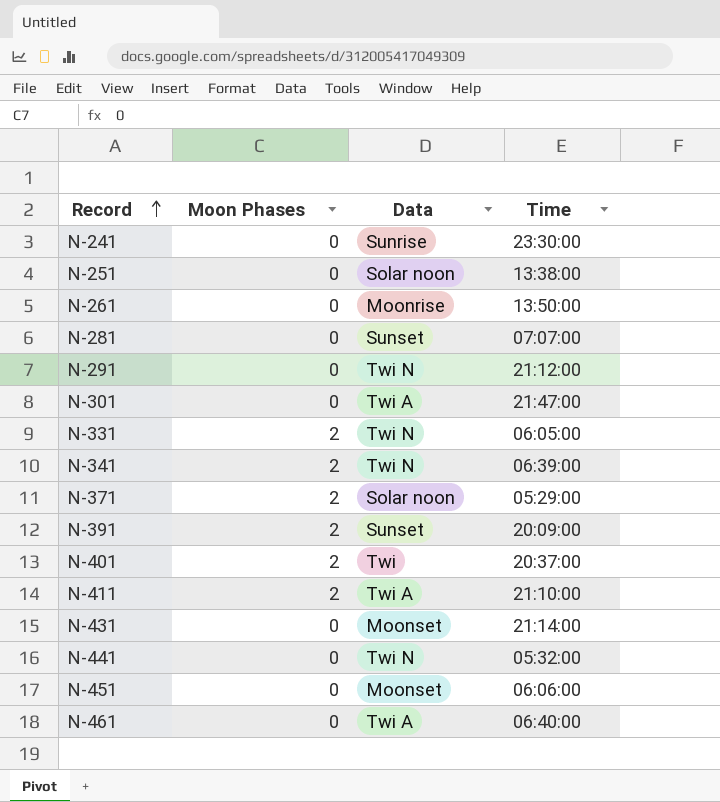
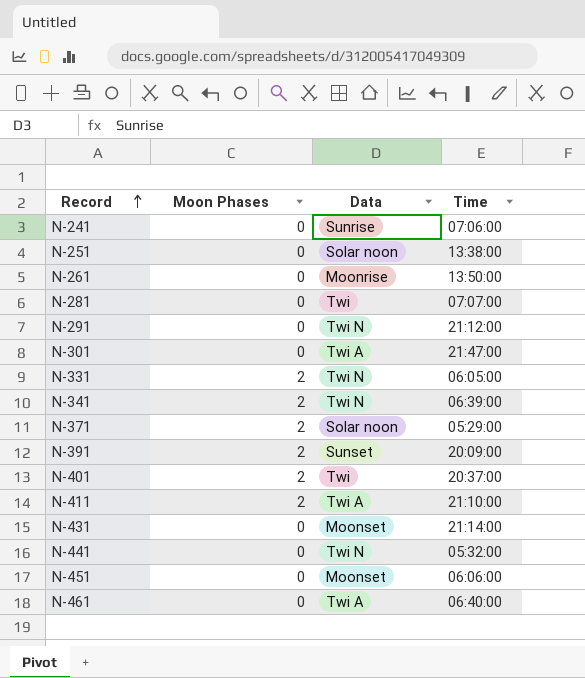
N-241 | Time: 23:30:00 -> 07:06:00
N-281 | Data: Sunset -> Twi

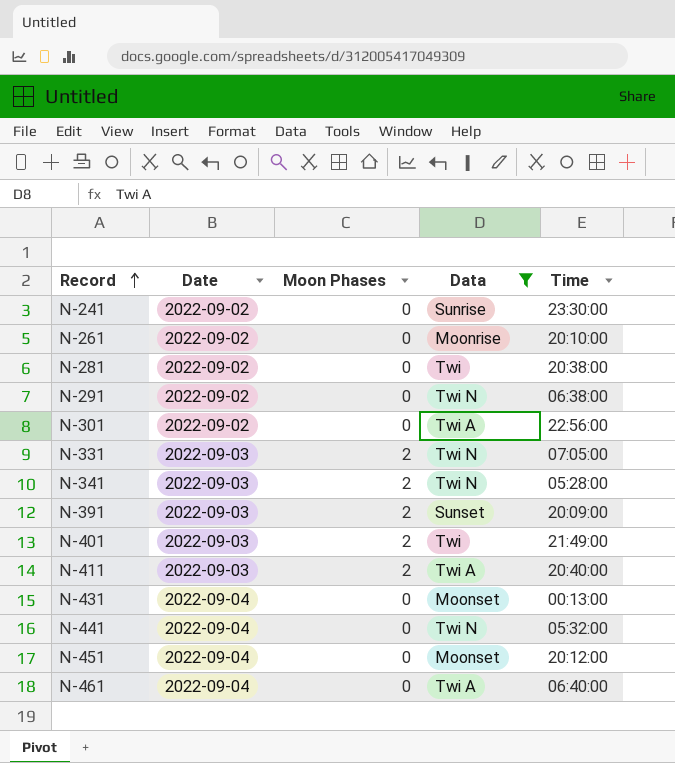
filter: none -> Data != Solar noon
column Date | position: none -> 2
N-241 | Time: 07:06:00 -> 23:30:00
N-261 | Time: 13:50:00 -> 20:10:00
N-281 | Time: 07:07:00 -> 20:38:00
N-291 | Time: 21:12:00 -> 06:38:00
N-301 | Time: 21:47:00 -> 22:56:00
N-331 | Time: 06:05:00 -> 07:05:00
N-341 | Time: 06:39:00 -> 05:28:00
N-401 | Time: 20:37:00 -> 21:49:00
N-411 | Time: 21:10:00 -> 20:40:00
N-431 | Time: 21:14:00 -> 00:13:00
N-451 | Time: 06:06:00 -> 20:12:00

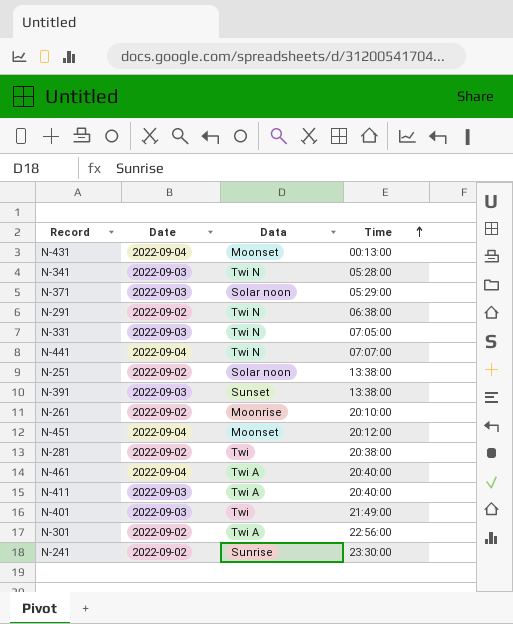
filter: Data != Solar noon -> none
row order: Record ascending -> Time ascending
column Moon Phases | position: 3 -> none
N-441 | Time: 05:32:00 -> 07:07:00
N-391 | Time: 20:09:00 -> 13:38:00
N-461 | Time: 06:40:00 -> 20:40:00

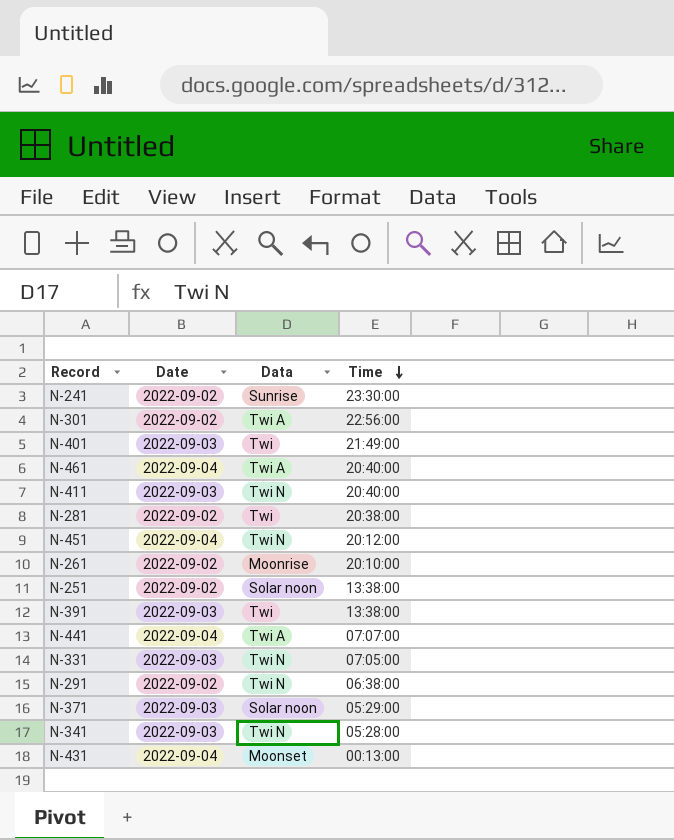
row order: Time ascending -> Time descending
N-411 | Data: Twi A -> Twi N
N-451 | Data: Moonset -> Twi N
N-391 | Data: Sunset -> Twi
N-441 | Data: Twi N -> Twi A

